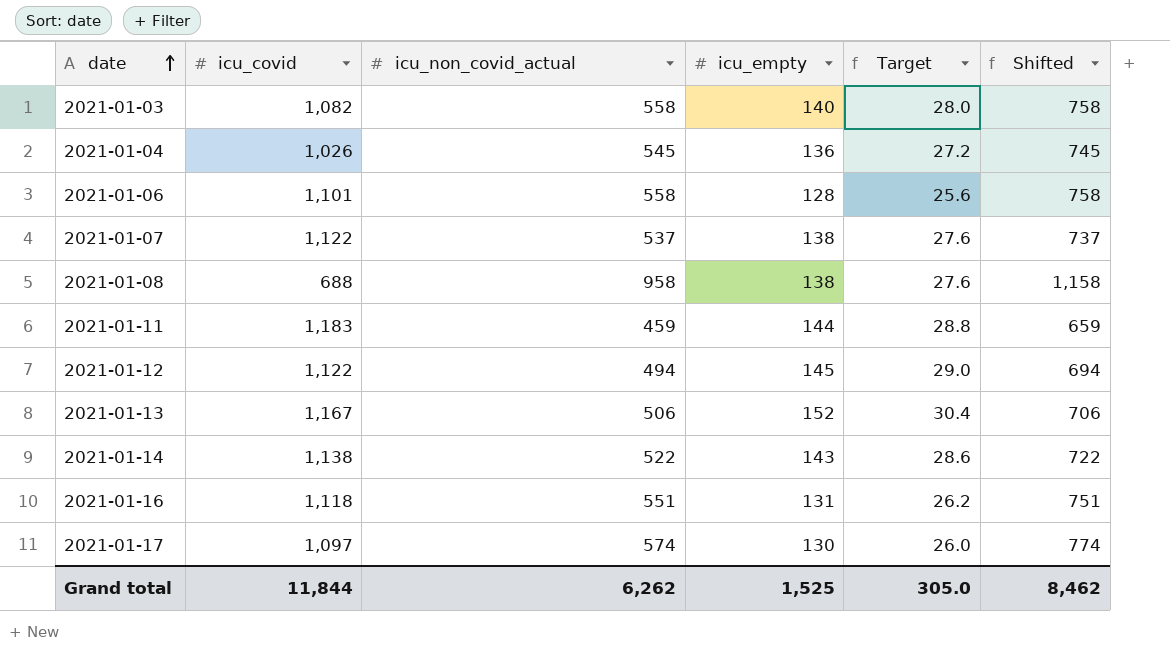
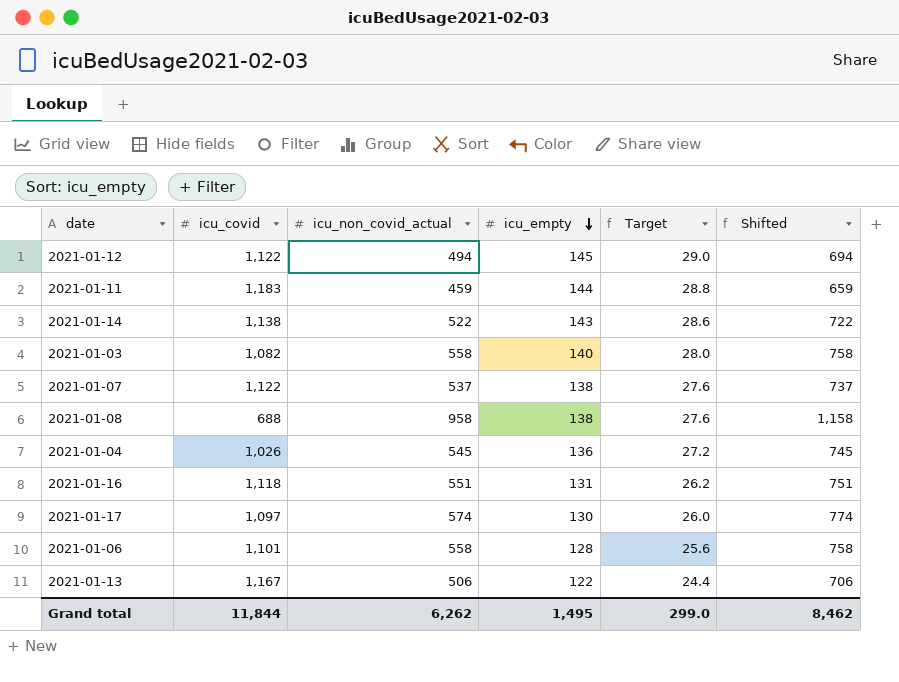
row order: date ascending -> icu_empty descending
2021-01-13 | icu_empty: 152 -> 122
2021-01-13 | Target: 30.4 -> 24.4
Grand total | icu_empty: 1,525 -> 1,495
Grand total | Target: 305.0 -> 299.0

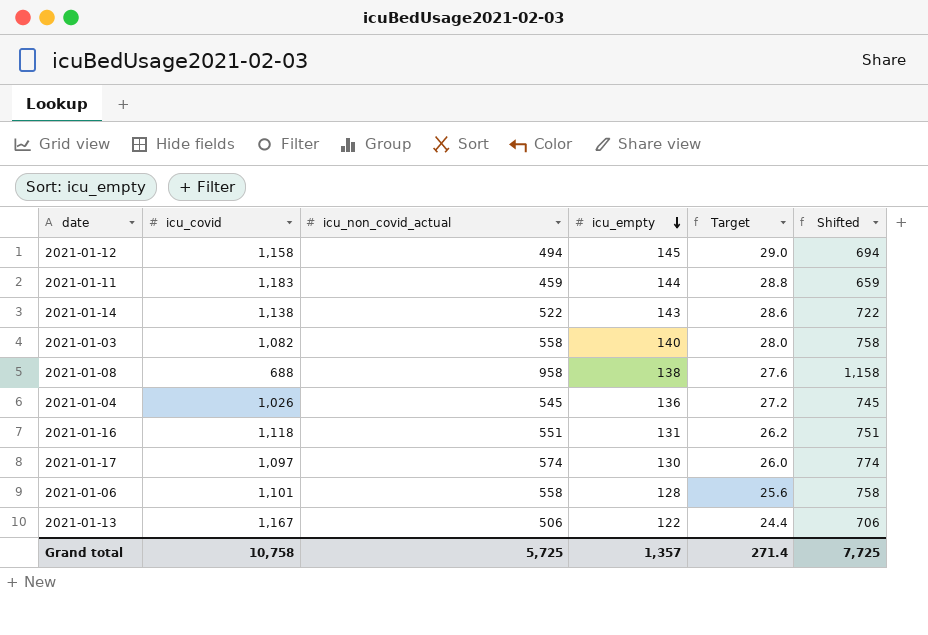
row 2021-01-07: 1,122 | 537 | 138 | 27.6 | 737 -> none
2021-01-12 | icu_covid: 1,122 -> 1,158
Grand total | icu_covid: 11,844 -> 10,758
Grand total | icu_non_covid_actual: 6,262 -> 5,725
Grand total | icu_empty: 1,495 -> 1,357
Grand total | Target: 299.0 -> 271.4
Grand total | Shifted: 8,462 -> 7,725

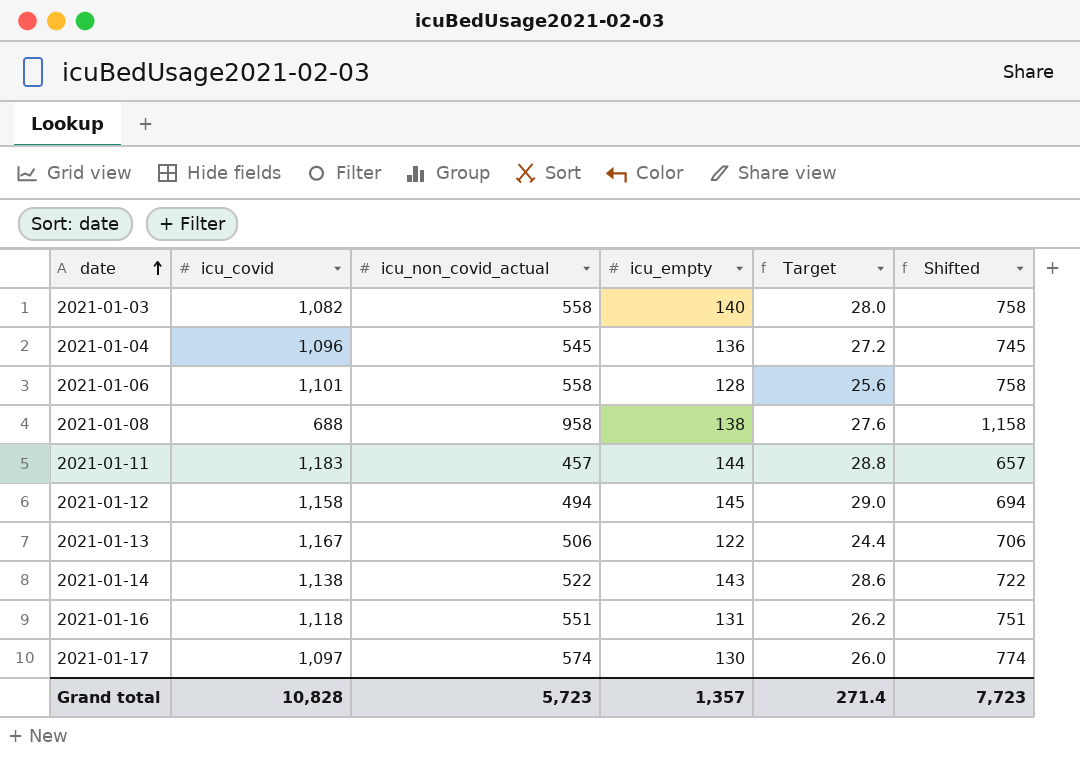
row order: icu_empty descending -> date ascending
2021-01-04 | icu_covid: 1,026 -> 1,096
2021-01-11 | icu_non_covid_actual: 459 -> 457
2021-01-11 | Shifted: 659 -> 657
Grand total | icu_covid: 10,758 -> 10,828
Grand total | icu_non_covid_actual: 5,725 -> 5,723
Grand total | Shifted: 7,725 -> 7,723

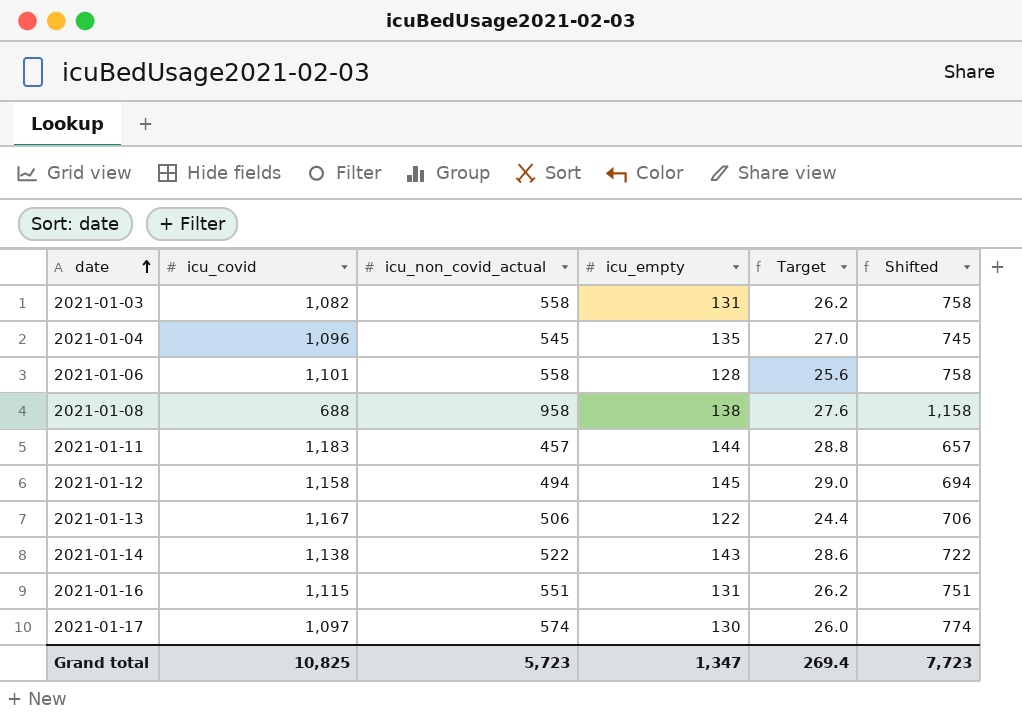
2021-01-03 | icu_empty: 140 -> 131
2021-01-03 | Target: 28.0 -> 26.2
2021-01-04 | icu_empty: 136 -> 135
2021-01-04 | Target: 27.2 -> 27.0
2021-01-16 | icu_covid: 1,118 -> 1,115
Grand total | icu_covid: 10,828 -> 10,825
Grand total | icu_empty: 1,357 -> 1,347
Grand total | Target: 271.4 -> 269.4

